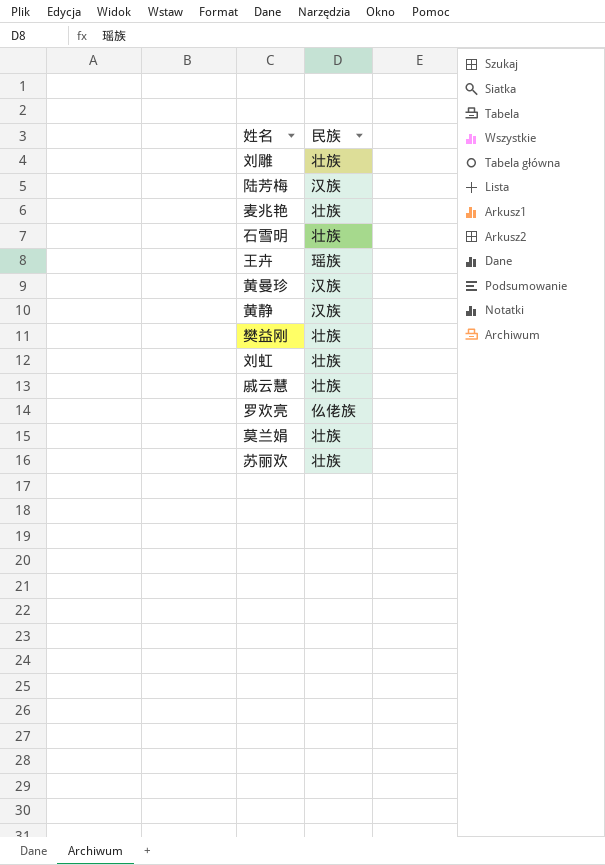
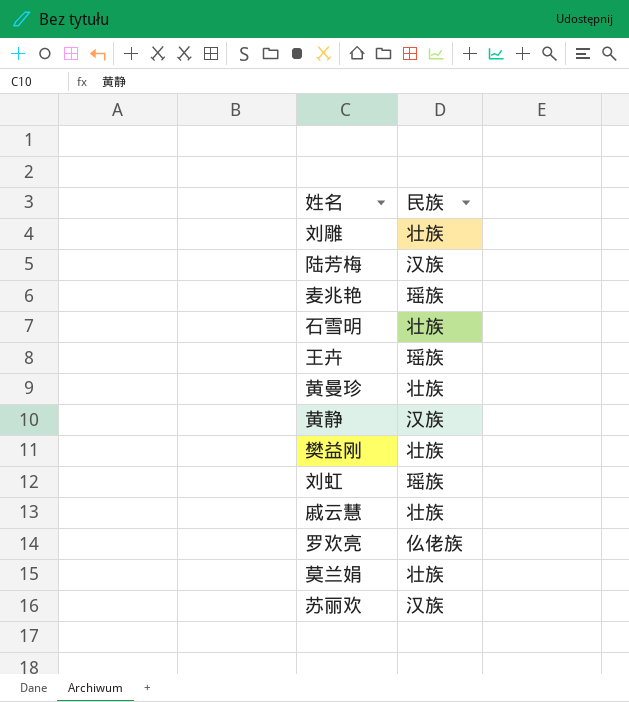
麦兆艳 | 民族: 壮族 -> 瑶族
黄曼珍 | 民族: 汉族 -> 壮族
刘虹 | 民族: 壮族 -> 瑶族
苏丽欢 | 民族: 壮族 -> 汉族

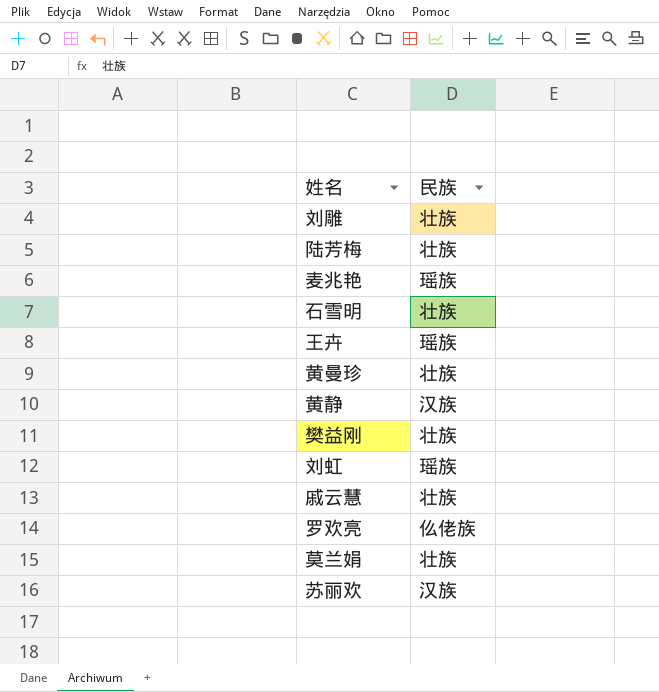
陆芳梅 | 民族: 汉族 -> 壮族

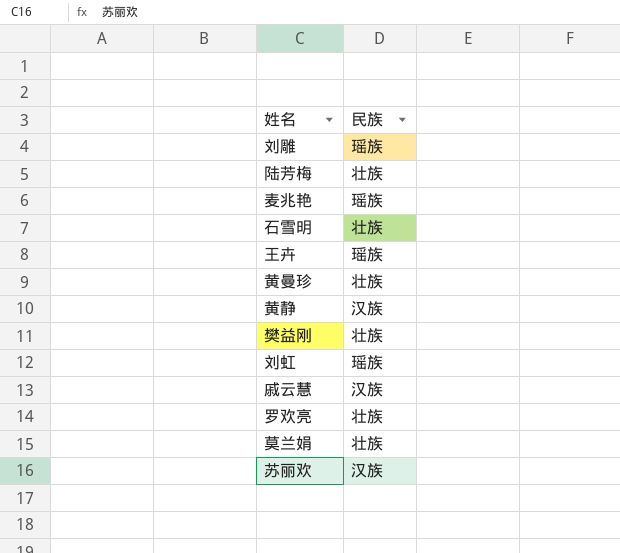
刘雕 | 民族: 壮族 -> 瑶族
戚云慧 | 民族: 壮族 -> 汉族
罗欢亮 | 民族: 仫佬族 -> 壮族

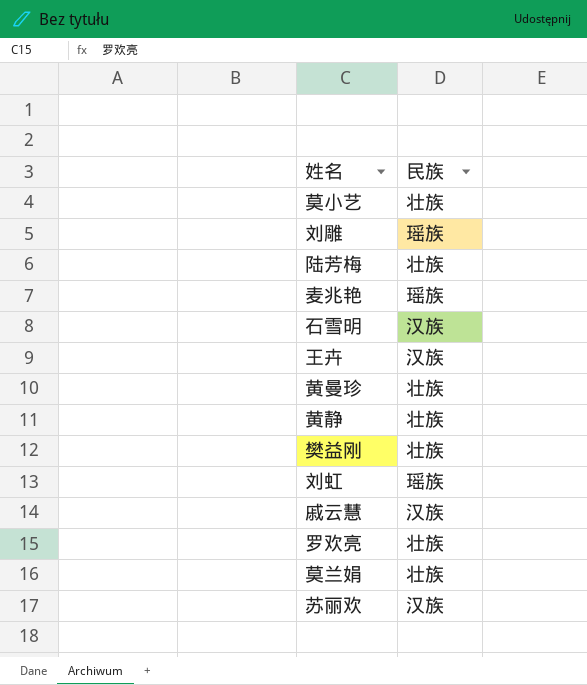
row 莫小艺: none -> 壮族
石雪明 | 民族: 壮族 -> 汉族
王卉 | 民族: 瑶族 -> 汉族
黄静 | 民族: 汉族 -> 壮族

